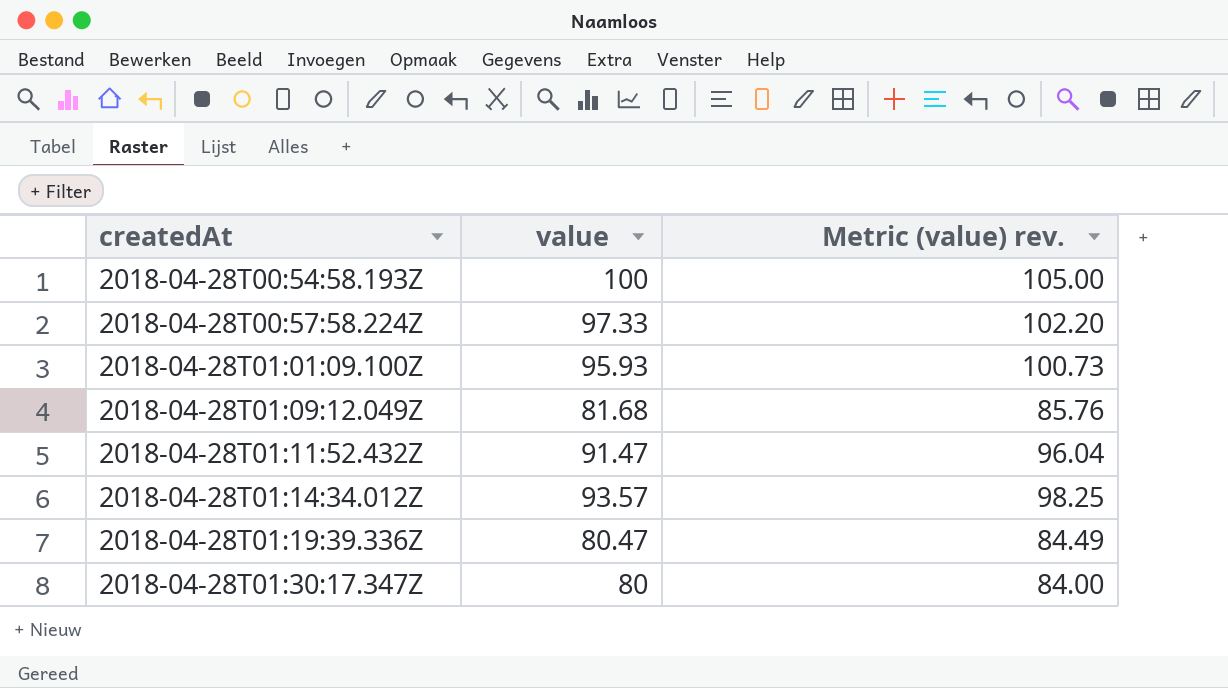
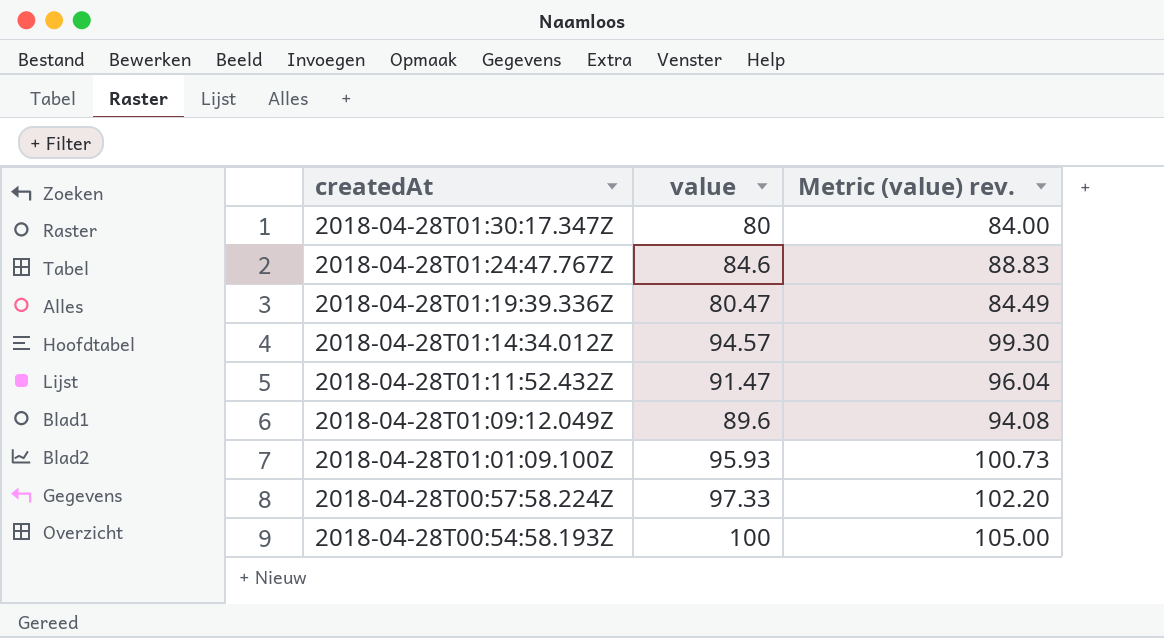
row order: createdAt ascending -> createdAt descending
row 2018-04-28T01:24:47.767Z: none -> 84.6 | 88.83
2018-04-28T01:14:34.012Z | value: 93.57 -> 94.57
2018-04-28T01:14:34.012Z | Metric (value) rev.: 98.25 -> 99.30
2018-04-28T01:09:12.049Z | value: 81.68 -> 89.6
2018-04-28T01:09:12.049Z | Metric (value) rev.: 85.76 -> 94.08

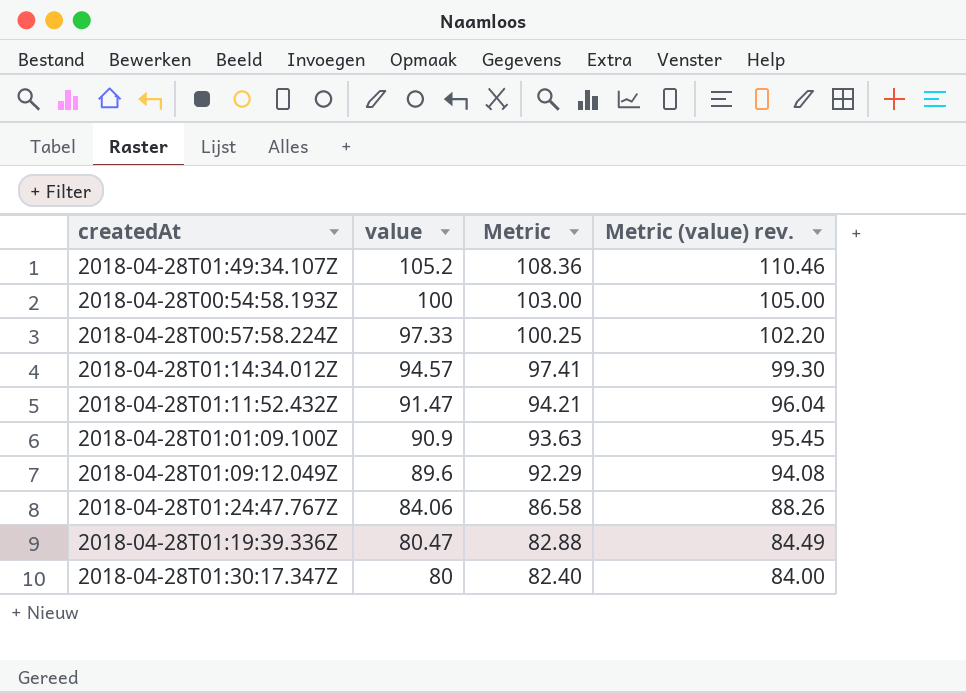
row order: createdAt descending -> value descending
column Metric | formula: none -> [value] * 1.03
row 2018-04-28T01:49:34.107Z: none -> 105.2 | 108.36 | 110.46
2018-04-28T01:01:09.100Z | value: 95.93 -> 90.9
2018-04-28T01:01:09.100Z | Metric (value) rev.: 100.73 -> 95.45
2018-04-28T01:24:47.767Z | value: 84.6 -> 84.06
2018-04-28T01:24:47.767Z | Metric (value) rev.: 88.83 -> 88.26

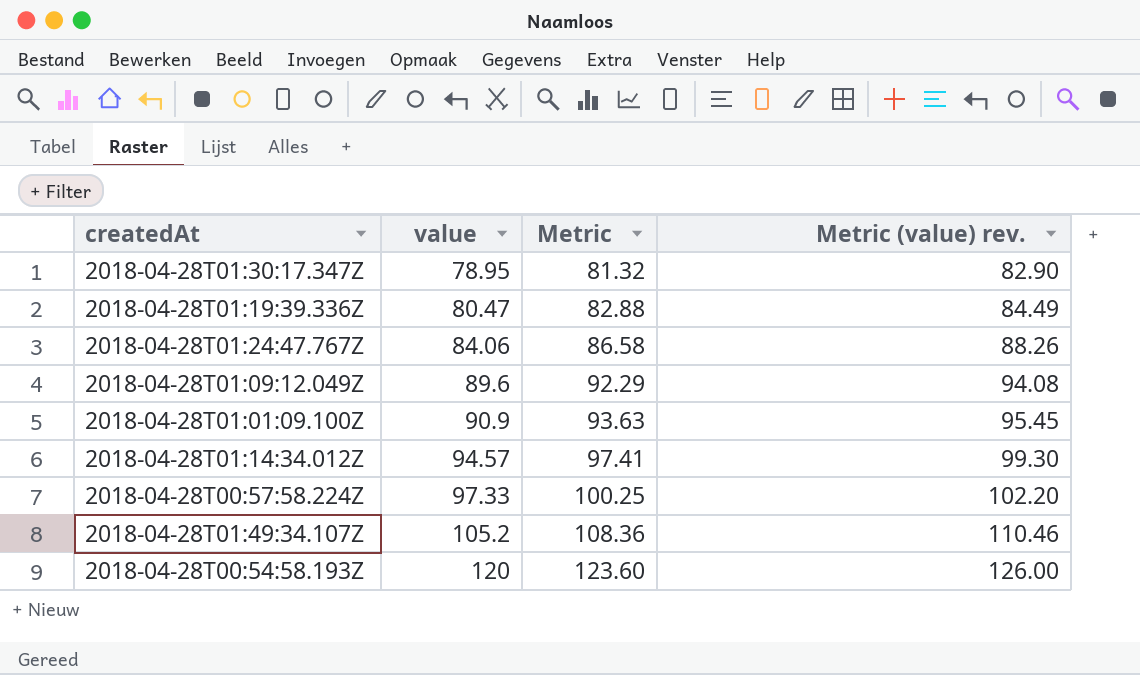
row order: value descending -> value ascending
row 2018-04-28T01:11:52.432Z: 91.47 | 94.21 | 96.04 -> none
2018-04-28T01:30:17.347Z | value: 80 -> 78.95
2018-04-28T01:30:17.347Z | Metric: 82.40 -> 81.32
2018-04-28T01:30:17.347Z | Metric (value) rev.: 84.00 -> 82.90
2018-04-28T00:54:58.193Z | value: 100 -> 120
2018-04-28T00:54:58.193Z | Metric: 103.00 -> 123.60
2018-04-28T00:54:58.193Z | Metric (value) rev.: 105.00 -> 126.00

